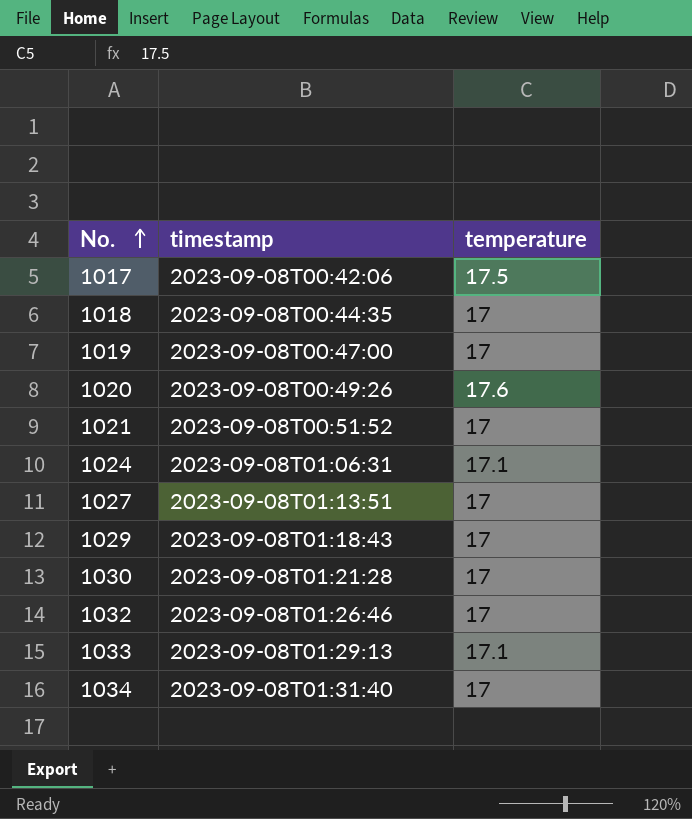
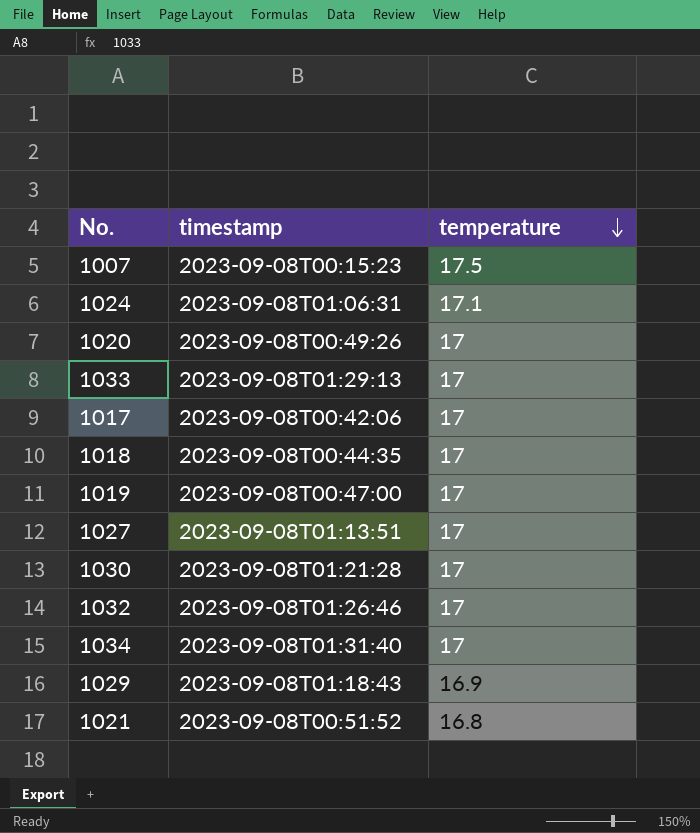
row order: No. ascending -> temperature descending
row 1007: none -> 2023-09-08T00:15:23 | 17.5
1020 | temperature: 17.6 -> 17
1033 | temperature: 17.1 -> 17
1017 | temperature: 17.5 -> 17
1029 | temperature: 17 -> 16.9
1021 | temperature: 17 -> 16.8

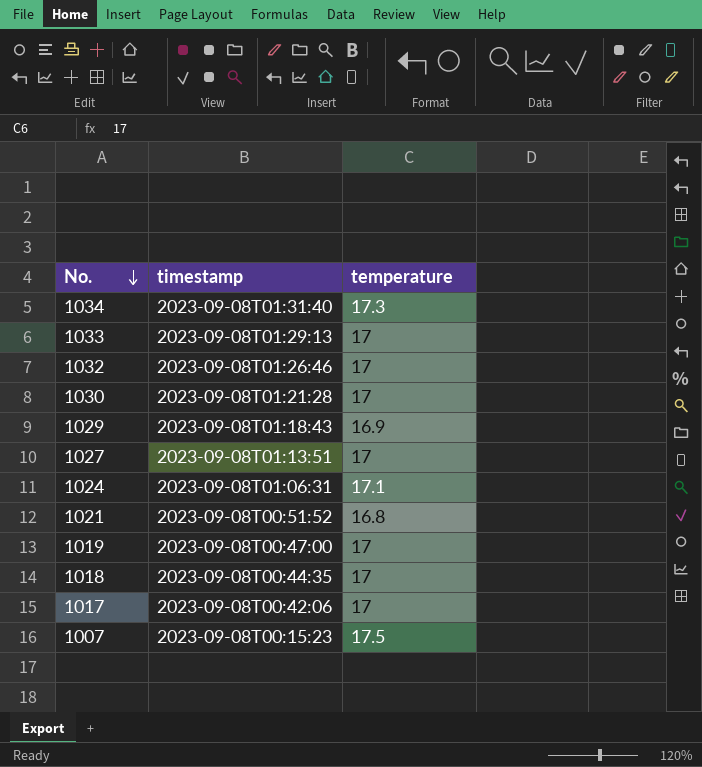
row order: temperature descending -> No. descending
row 1020: 2023-09-08T00:49:26 | 17 -> none
1034 | temperature: 17 -> 17.3

